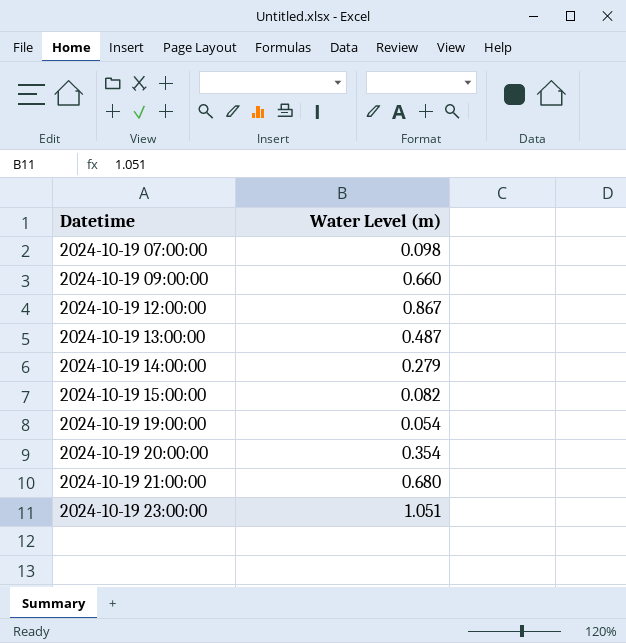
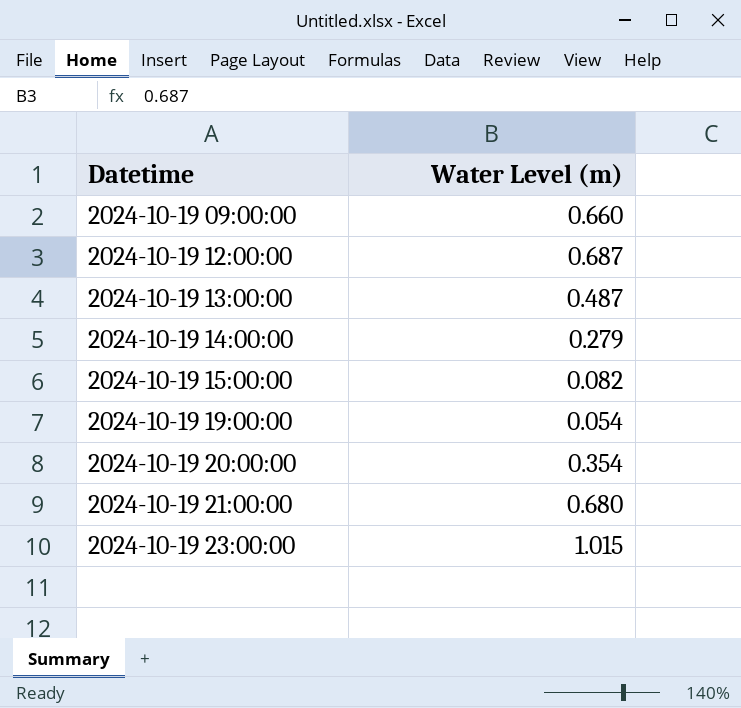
row 2024-10-19 07:00:00: 0.098 -> none
2024-10-19 12:00:00 | Water Level (m): 0.867 -> 0.687
2024-10-19 23:00:00 | Water Level (m): 1.051 -> 1.015

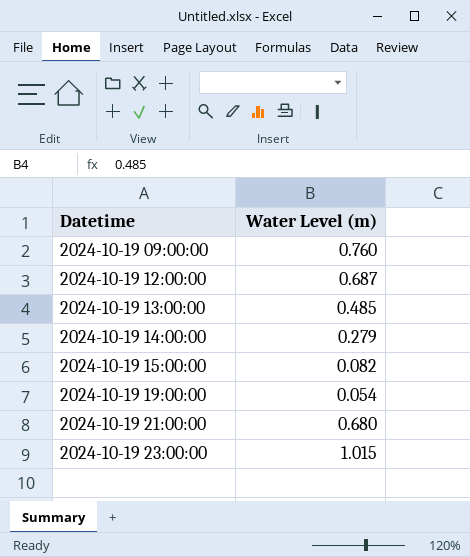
row 2024-10-19 20:00:00: 0.354 -> none
2024-10-19 09:00:00 | Water Level (m): 0.660 -> 0.760
2024-10-19 13:00:00 | Water Level (m): 0.487 -> 0.485

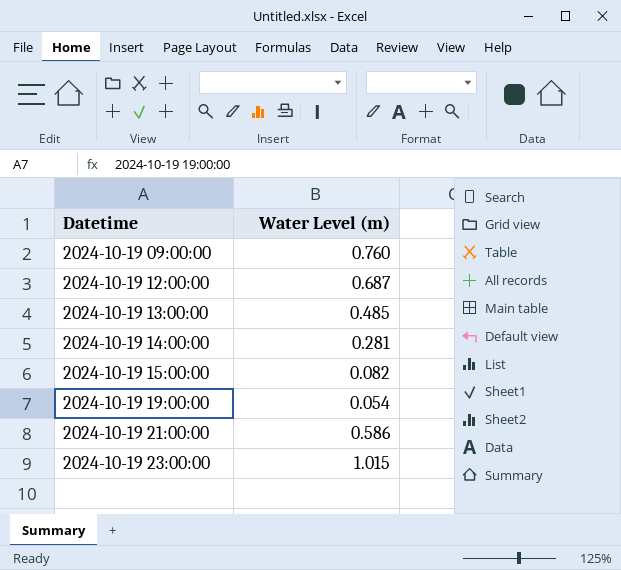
2024-10-19 14:00:00 | Water Level (m): 0.279 -> 0.281
2024-10-19 21:00:00 | Water Level (m): 0.680 -> 0.586

